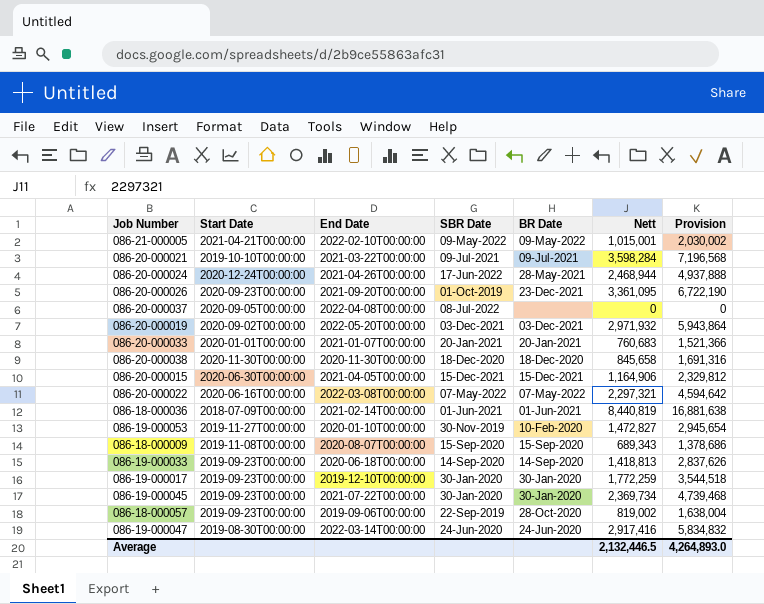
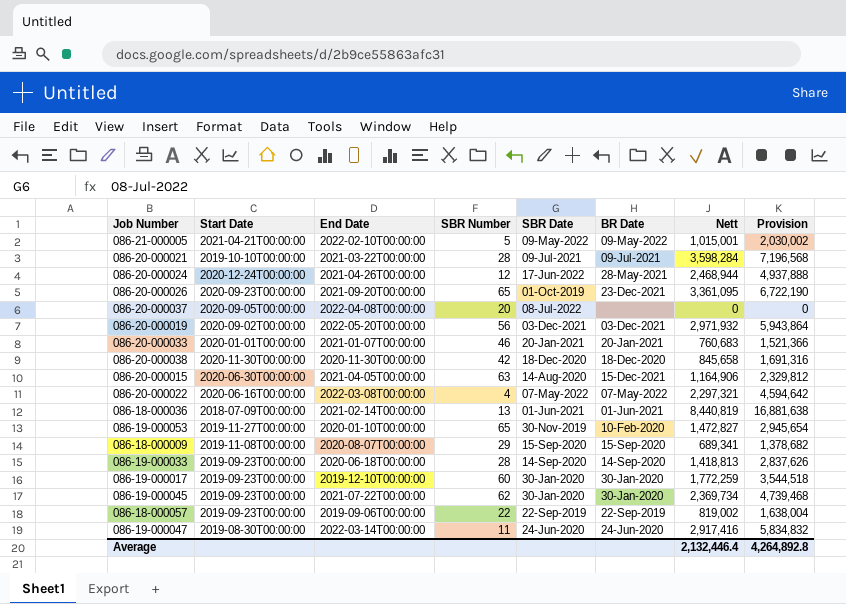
column SBR Number | position: none -> 4
086-20-000015 | SBR Date: 15-Dec-2021 -> 14-Aug-2020
086-18-000009 | Nett: 689,343 -> 689,341
086-18-000009 | Provision: 1,378,686 -> 1,378,682
086-18-000057 | BR Date: 28-Oct-2020 -> 22-Sep-2019
Average | Nett: 2,132,446.5 -> 2,132,446.4
Average | Provision: 4,264,893.0 -> 4,264,892.8

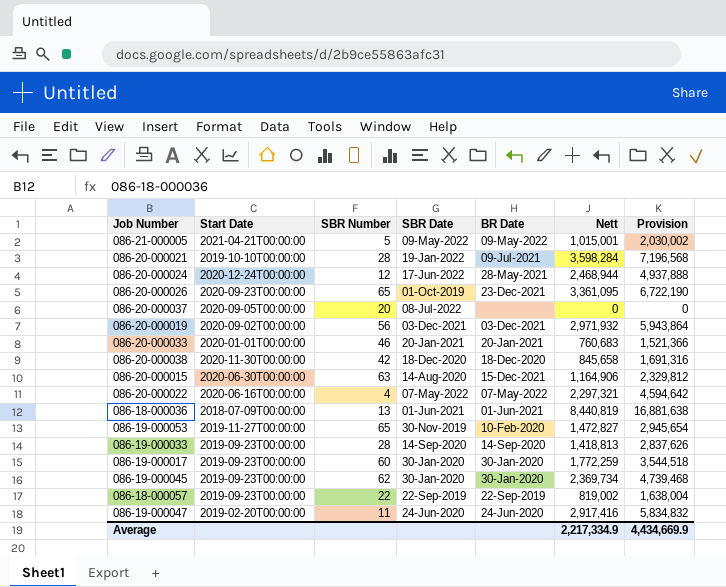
column End Date | position: 3 -> none
row 086-18-000009: 2019-11-08T00:00:00 | 2020-08-07T00:00:00 | 29 | 15-Sep-2020 | 15-Sep-2020 | 689,341 | 1,378,682 -> none
086-20-000021 | SBR Date: 09-Jul-2021 -> 19-Jan-2022
086-19-000047 | Start Date: 2019-08-30T00:00:00 -> 2019-02-20T00:00:00
Average | Nett: 2,132,446.4 -> 2,217,334.9
Average | Provision: 4,264,892.8 -> 4,434,669.9

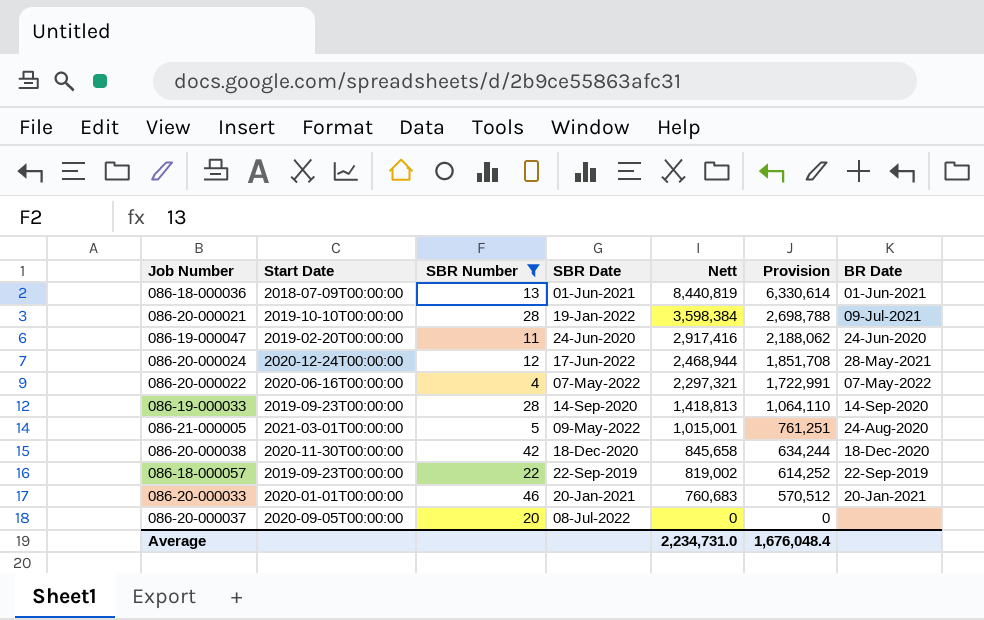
filter: none -> SBR Number <= 46
row order: none -> Nett descending
column Provision | formula: [Nett] * 2 -> [Nett] * 0.75
column BR Date | position: 5 -> 7
086-20-000021 | Nett: 3,598,284 -> 3,598,384
086-21-000005 | Start Date: 2021-04-21T00:00:00 -> 2021-03-01T00:00:00
086-21-000005 | BR Date: 09-May-2022 -> 24-Aug-2020
Average | Nett: 2,217,334.9 -> 2,234,731.0
Average | Provision: 4,434,669.9 -> 1,676,048.4

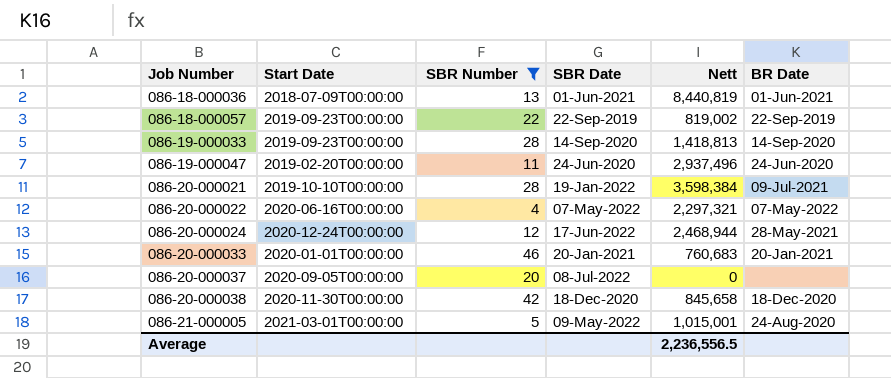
row order: Nett descending -> Job Number ascending
column Provision | formula: [Nett] * 0.75 -> none
086-19-000047 | Nett: 2,917,416 -> 2,937,496
Average | Nett: 2,234,731.0 -> 2,236,556.5

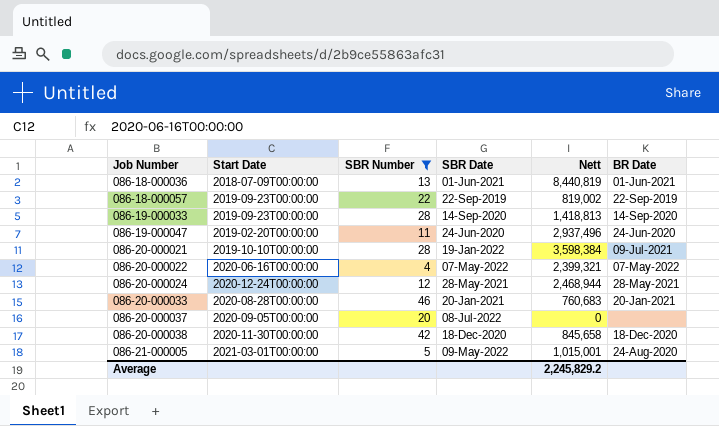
086-20-000022 | Nett: 2,297,321 -> 2,399,321
086-20-000024 | SBR Date: 17-Jun-2022 -> 28-May-2021
086-20-000033 | Start Date: 2020-01-01T00:00:00 -> 2020-08-28T00:00:00
Average | Nett: 2,236,556.5 -> 2,245,829.2

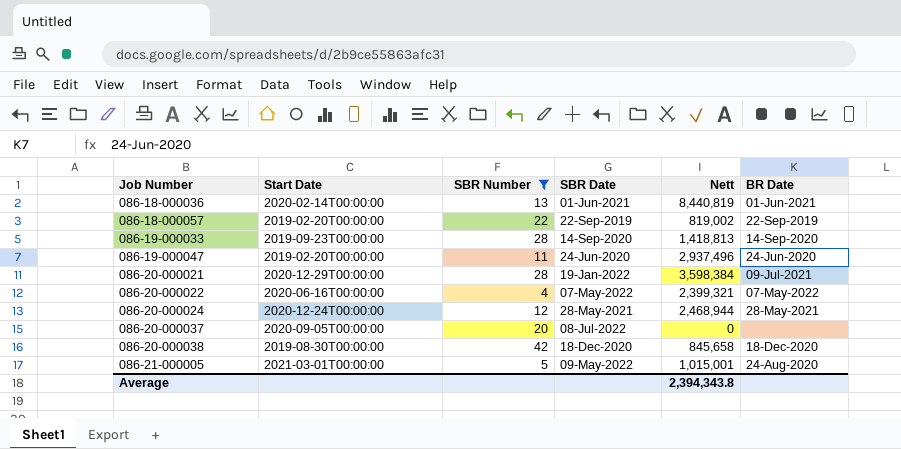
row 086-20-000033: 2020-08-28T00:00:00 | 46 | 20-Jan-2021 | 760,683 | 20-Jan-2021 -> none
086-18-000036 | Start Date: 2018-07-09T00:00:00 -> 2020-02-14T00:00:00
086-18-000057 | Start Date: 2019-09-23T00:00:00 -> 2019-02-20T00:00:00
086-20-000021 | Start Date: 2019-10-10T00:00:00 -> 2020-12-29T00:00:00
086-20-000038 | Start Date: 2020-11-30T00:00:00 -> 2019-08-30T00:00:00
Average | Nett: 2,245,829.2 -> 2,394,343.8

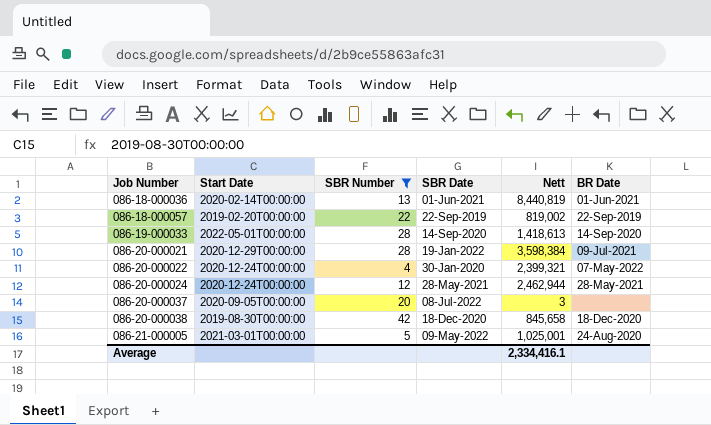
row 086-19-000047: 2019-02-20T00:00:00 | 11 | 24-Jun-2020 | 2,937,496 | 24-Jun-2020 -> none
086-19-000033 | Start Date: 2019-09-23T00:00:00 -> 2022-05-01T00:00:00
086-19-000033 | Nett: 1,418,813 -> 1,418,613
086-20-000022 | Start Date: 2020-06-16T00:00:00 -> 2020-12-24T00:00:00
086-20-000022 | SBR Date: 07-May-2022 -> 30-Jan-2020
086-20-000024 | Nett: 2,468,944 -> 2,462,944
086-20-000037 | Nett: 0 -> 3
086-21-000005 | Nett: 1,015,001 -> 1,025,001
Average | Nett: 2,394,343.8 -> 2,334,416.1

